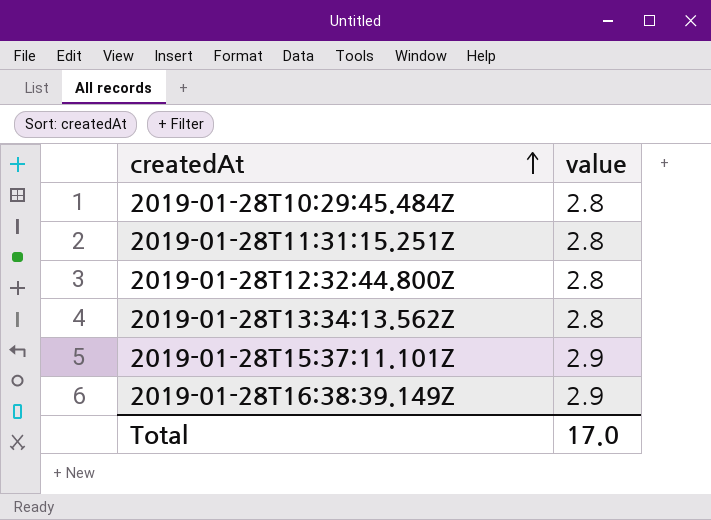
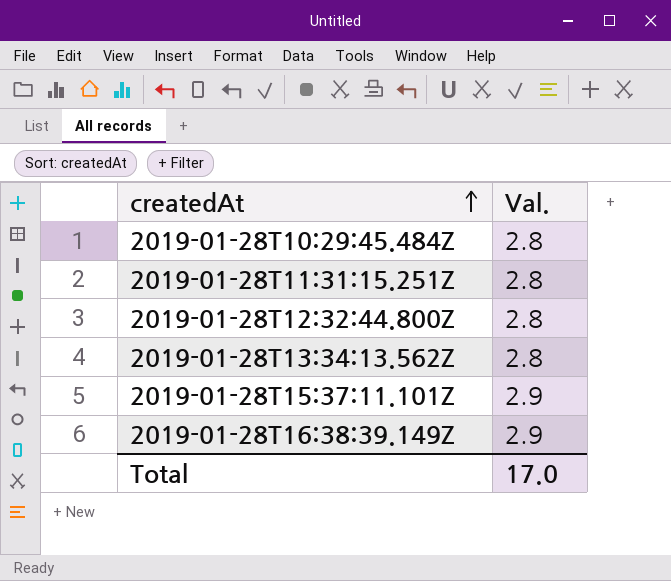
column name: value -> Val.

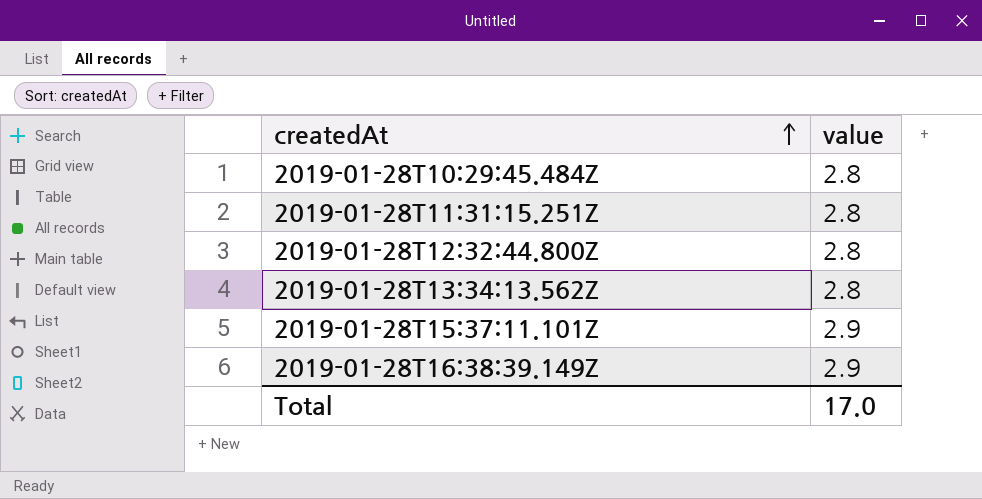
column name: Val. -> value

